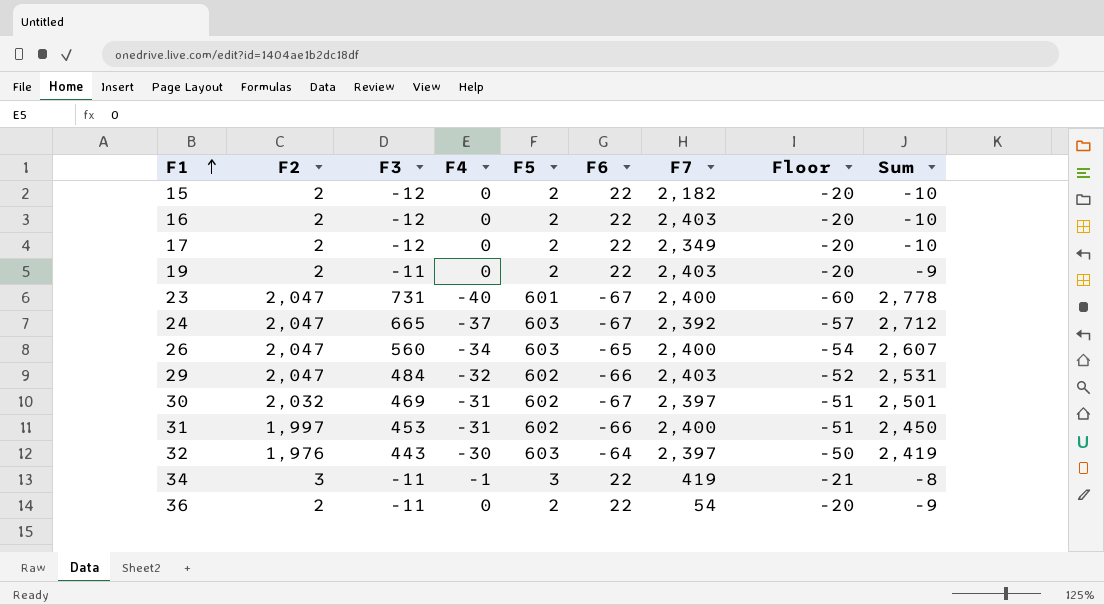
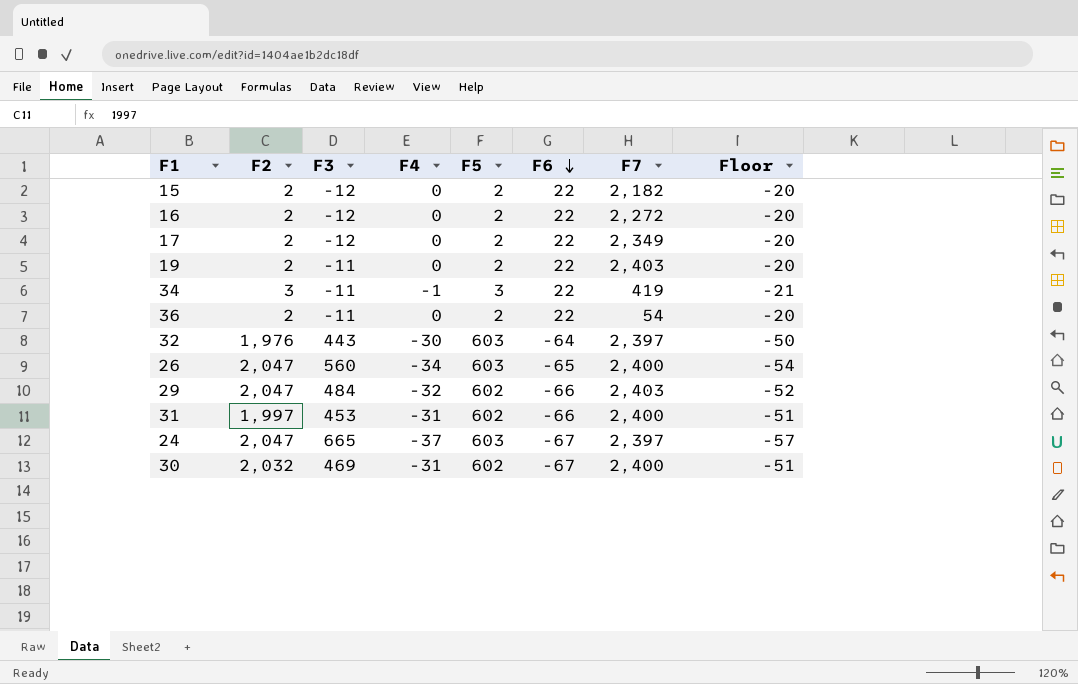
row order: F1 ascending -> F6 descending
column Sum | formula: [F2] + [F3] -> none
row 23: 2,047 | 731 | -40 | 601 | -67 | 2,400 | -60 | 2,778 -> none
16 | F7: 2,403 -> 2,272
24 | F7: 2,392 -> 2,397
30 | F7: 2,397 -> 2,400

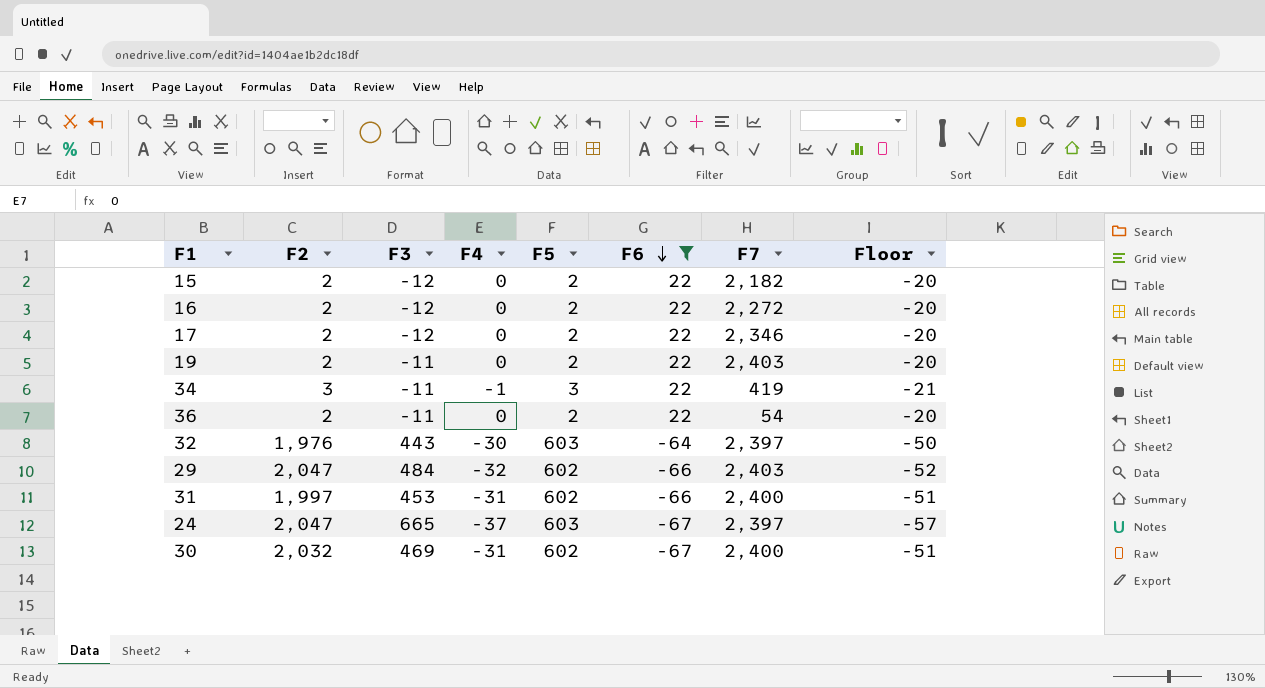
filter: none -> F6 != -65
17 | F7: 2,349 -> 2,346

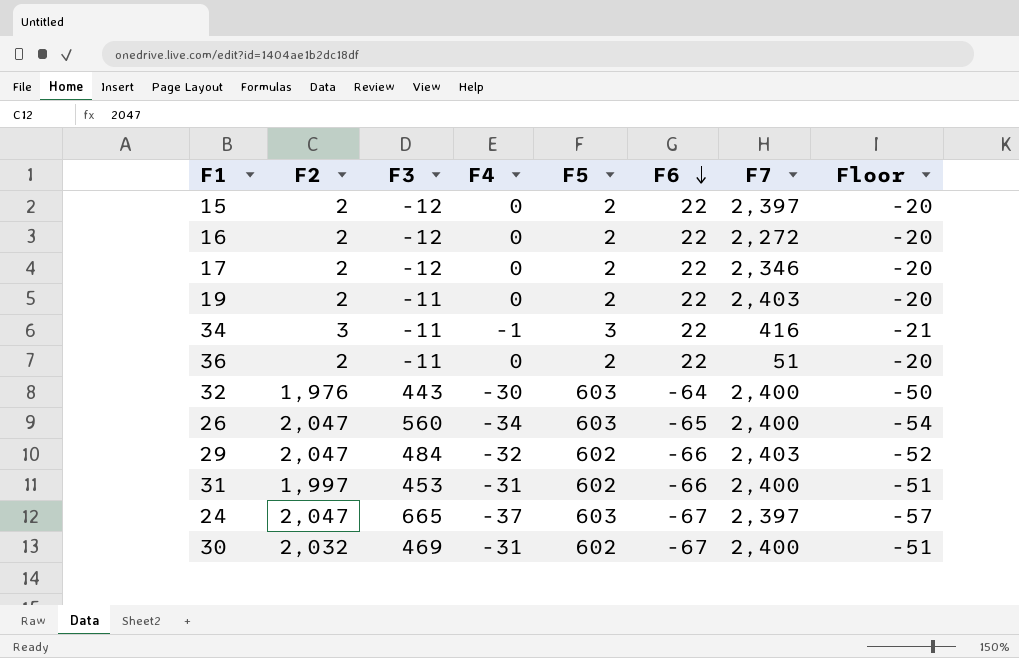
filter: F6 != -65 -> none
15 | F7: 2,182 -> 2,397
34 | F7: 419 -> 416
36 | F7: 54 -> 51
32 | F7: 2,397 -> 2,400

